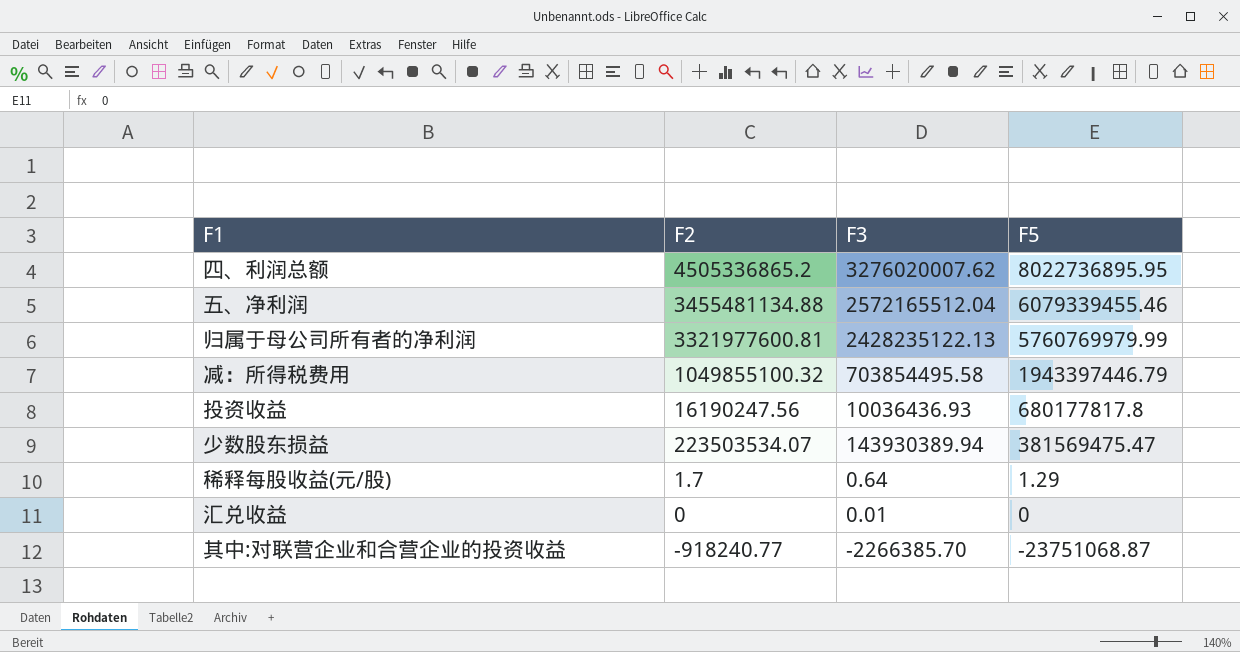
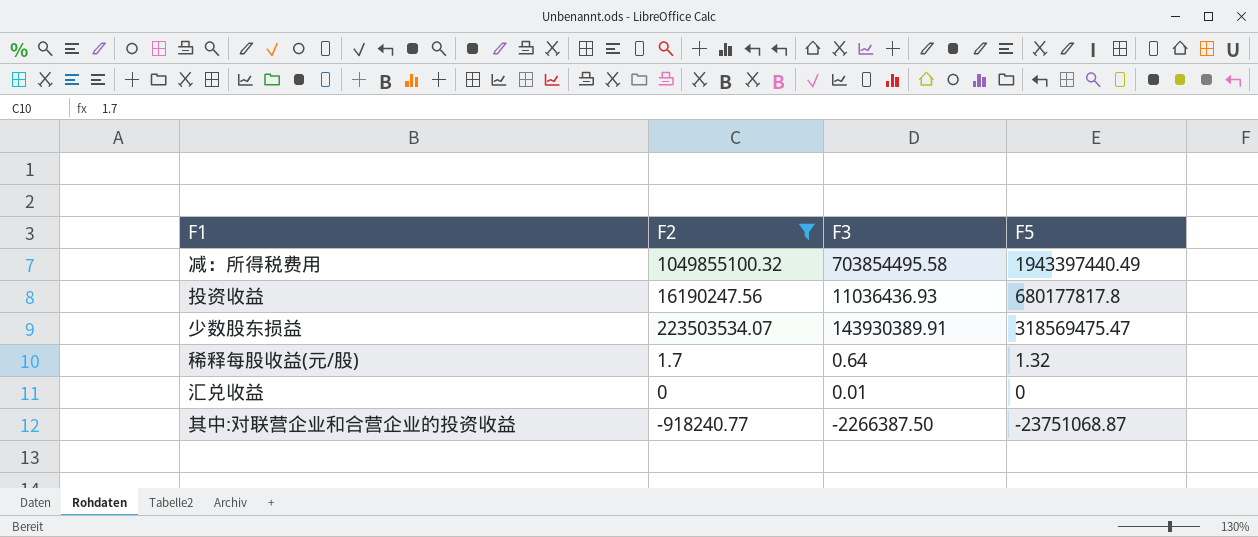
filter: none -> F2 <= 1049855100.32
减：所得税费用 | F5: 1943397446.79 -> 1943397440.49
投资收益 | F3: 10036436.93 -> 11036436.93
少数股东损益 | F3: 143930389.94 -> 143930389.91
少数股东损益 | F5: 381569475.47 -> 318569475.47
稀释每股收益(元/股) | F5: 1.29 -> 1.32
其中:对联营企业和合营企业的投资收益 | F3: -2266385.70 -> -2266387.50

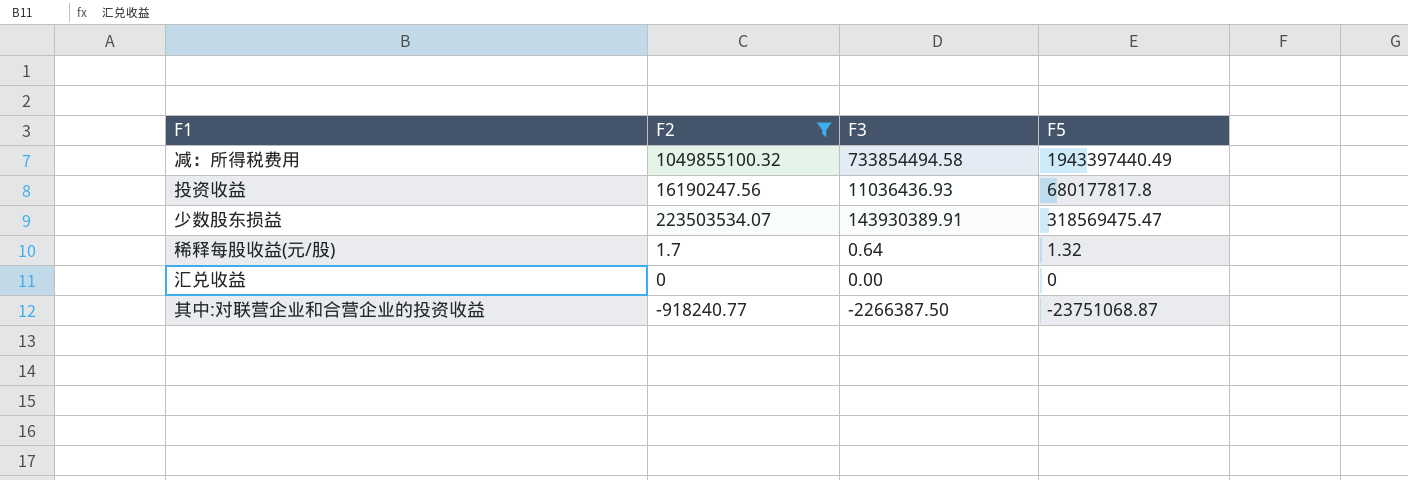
减：所得税费用 | F3: 703854495.58 -> 733854494.58
汇兑收益 | F3: 0.01 -> 0.00

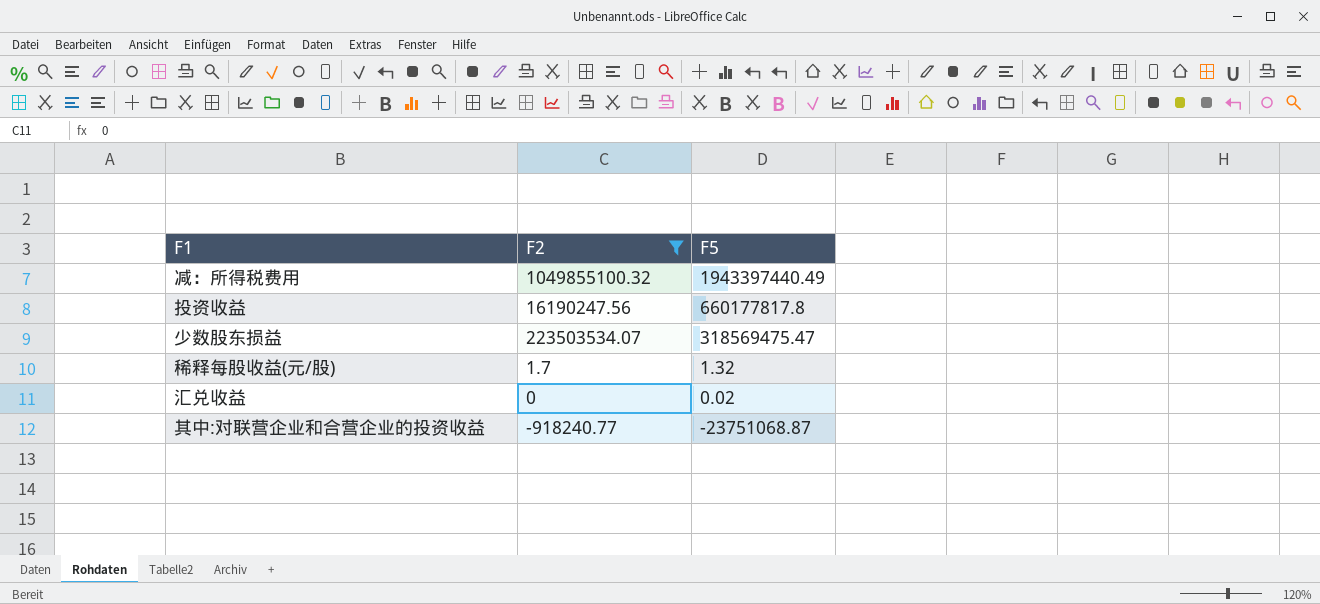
column F3 | position: 3 -> none
投资收益 | F5: 680177817.8 -> 660177817.8
汇兑收益 | F5: 0 -> 0.02

